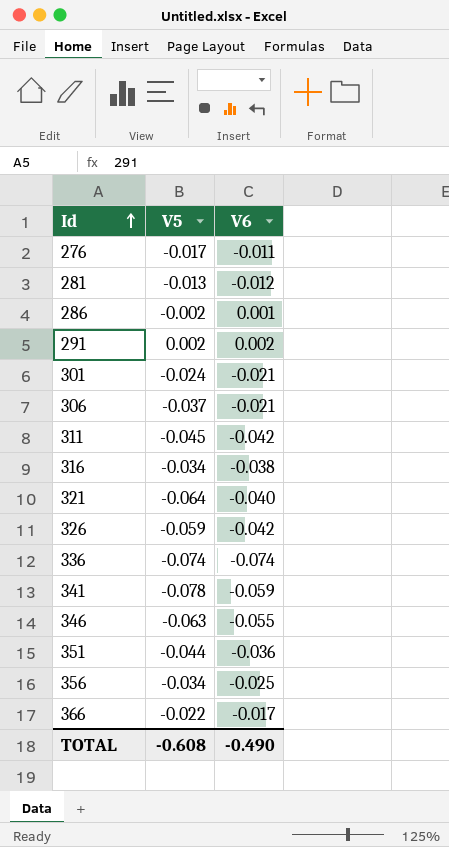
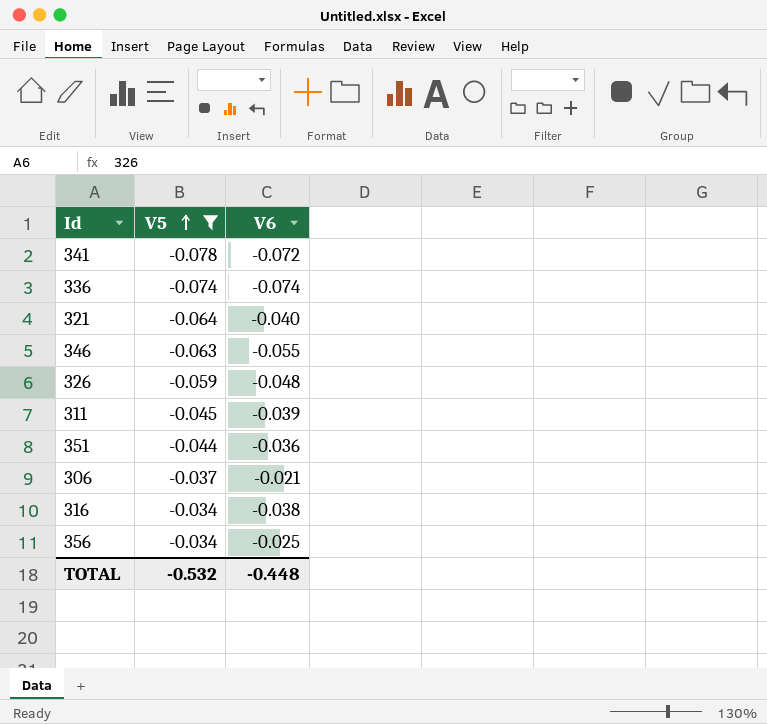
filter: none -> V5 <= -0.034
row order: Id ascending -> V5 ascending
341 | V6: -0.059 -> -0.072
326 | V6: -0.042 -> -0.048
311 | V6: -0.042 -> -0.039
TOTAL | V5: -0.608 -> -0.532
TOTAL | V6: -0.490 -> -0.448

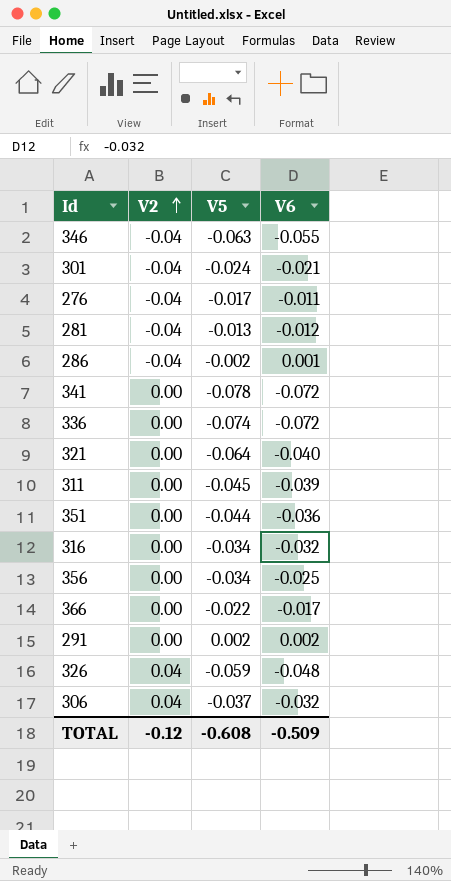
filter: V5 <= -0.034 -> none
row order: V5 ascending -> V2 ascending
column V2 | position: none -> 2
336 | V6: -0.074 -> -0.072
316 | V6: -0.038 -> -0.032
306 | V6: -0.021 -> -0.032
TOTAL | V5: -0.532 -> -0.608
TOTAL | V6: -0.448 -> -0.509

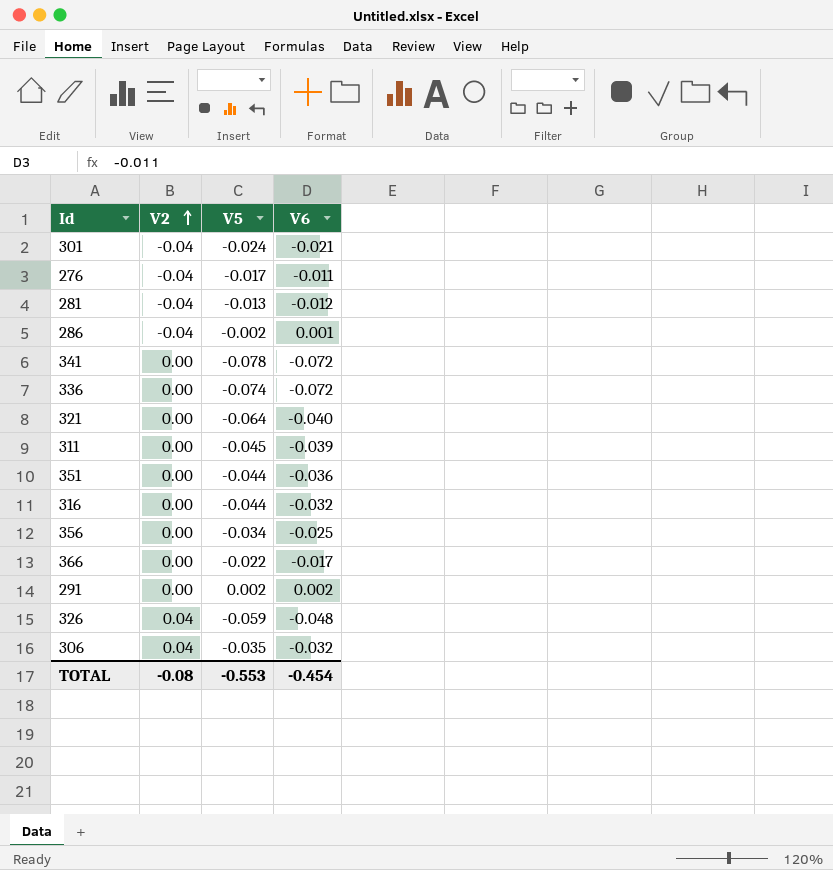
row 346: -0.04 | -0.063 | -0.055 -> none
316 | V5: -0.034 -> -0.044
306 | V5: -0.037 -> -0.035
TOTAL | V2: -0.12 -> -0.08
TOTAL | V5: -0.608 -> -0.553
TOTAL | V6: -0.509 -> -0.454

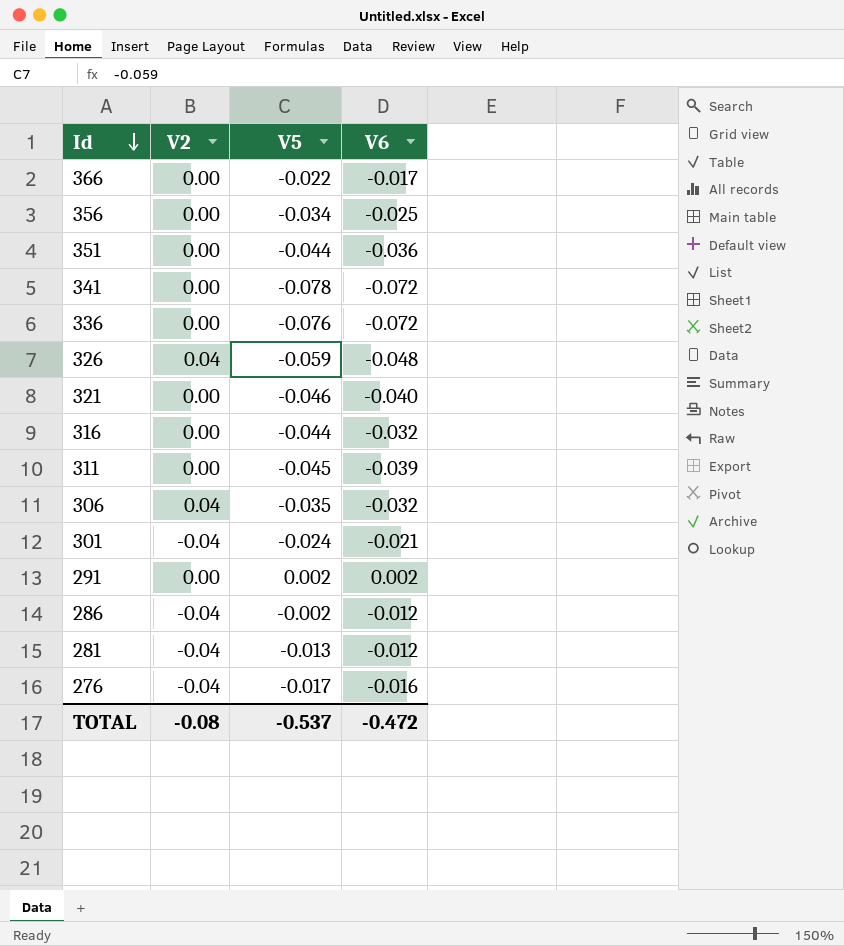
row order: V2 ascending -> Id descending
336 | V5: -0.074 -> -0.076
321 | V5: -0.064 -> -0.046
286 | V6: 0.001 -> -0.012
276 | V6: -0.011 -> -0.016
TOTAL | V5: -0.553 -> -0.537
TOTAL | V6: -0.454 -> -0.472

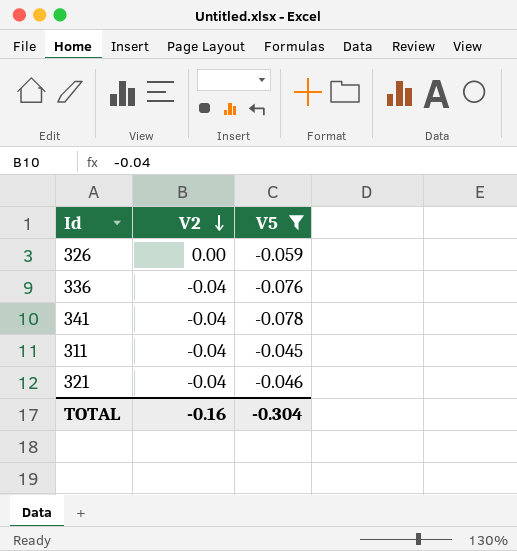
filter: none -> V5 <= -0.045
row order: Id descending -> V2 descending
column V6 | position: 4 -> none
326 | V2: 0.04 -> 0.00
336 | V2: 0.00 -> -0.04
341 | V2: 0.00 -> -0.04
311 | V2: 0.00 -> -0.04
321 | V2: 0.00 -> -0.04
TOTAL | V2: -0.08 -> -0.16
TOTAL | V5: -0.537 -> -0.304

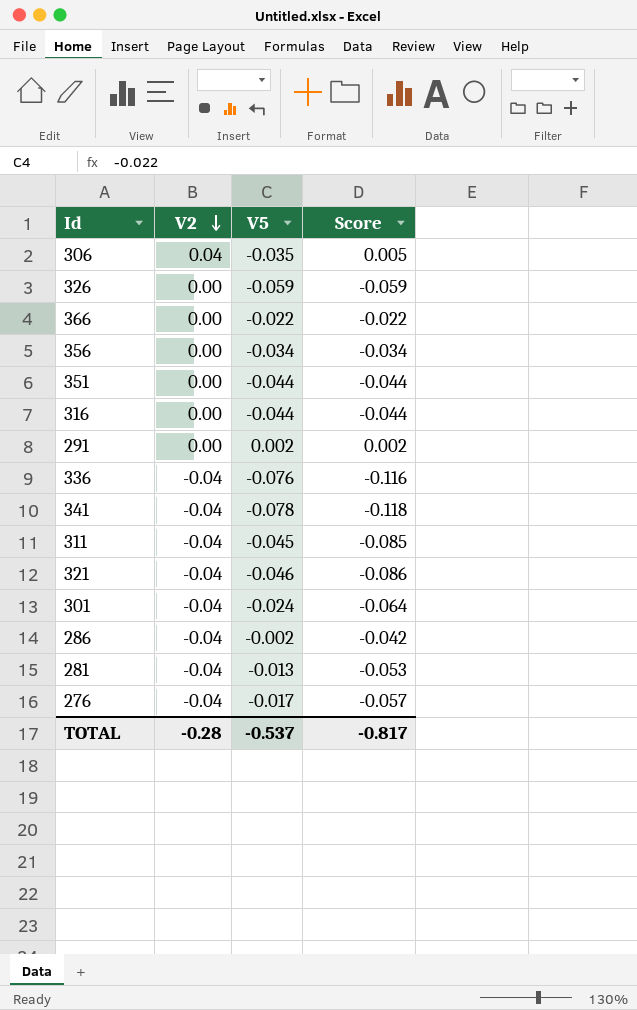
filter: V5 <= -0.045 -> none
column Score | formula: none -> [V2] + [V5]
TOTAL | V2: -0.16 -> -0.28
TOTAL | V5: -0.304 -> -0.537

